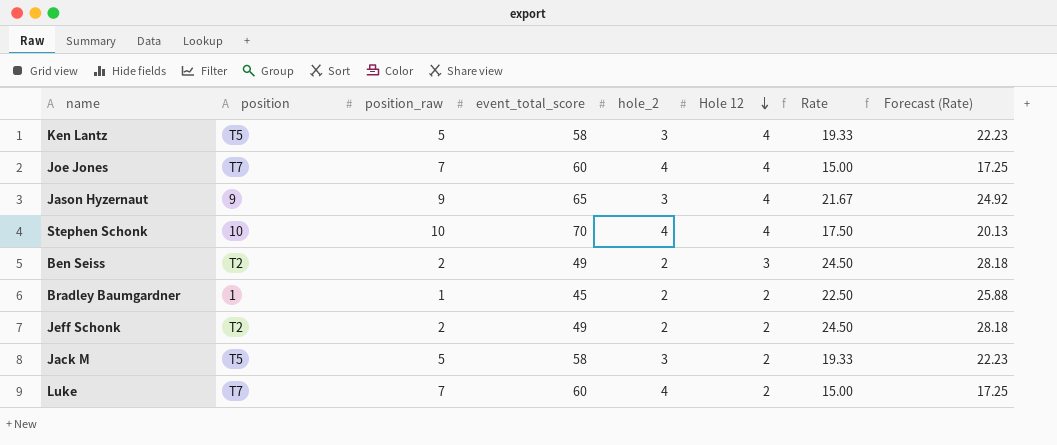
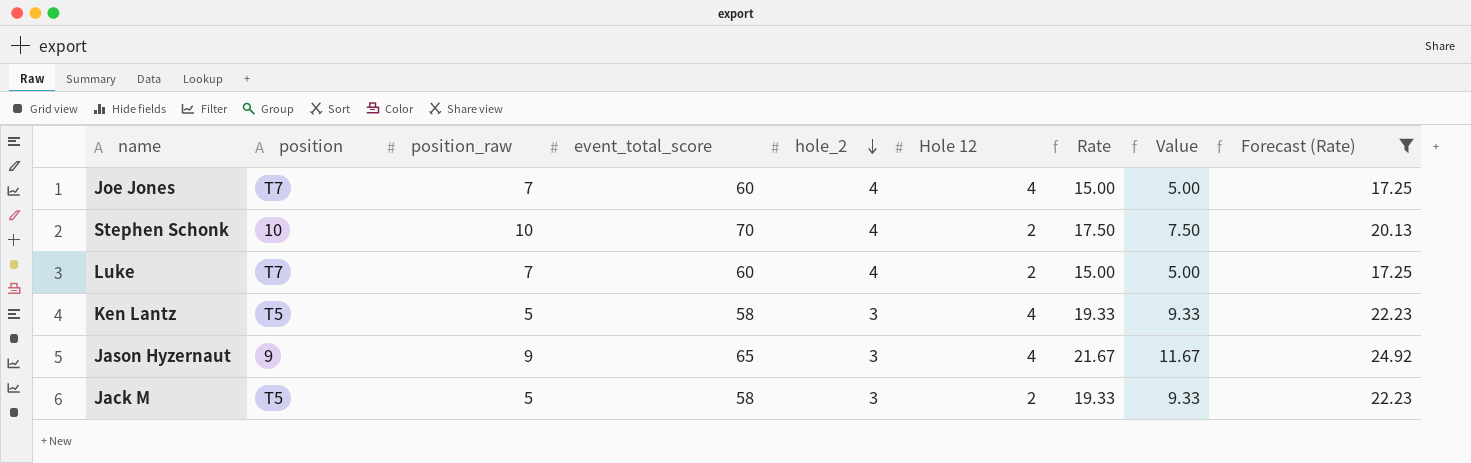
filter: none -> Forecast (Rate) <= 24.92
row order: Hole 12 descending -> hole_2 descending
column Value | formula: none -> [Rate] - 10
Stephen Schonk | Hole 12: 4 -> 2

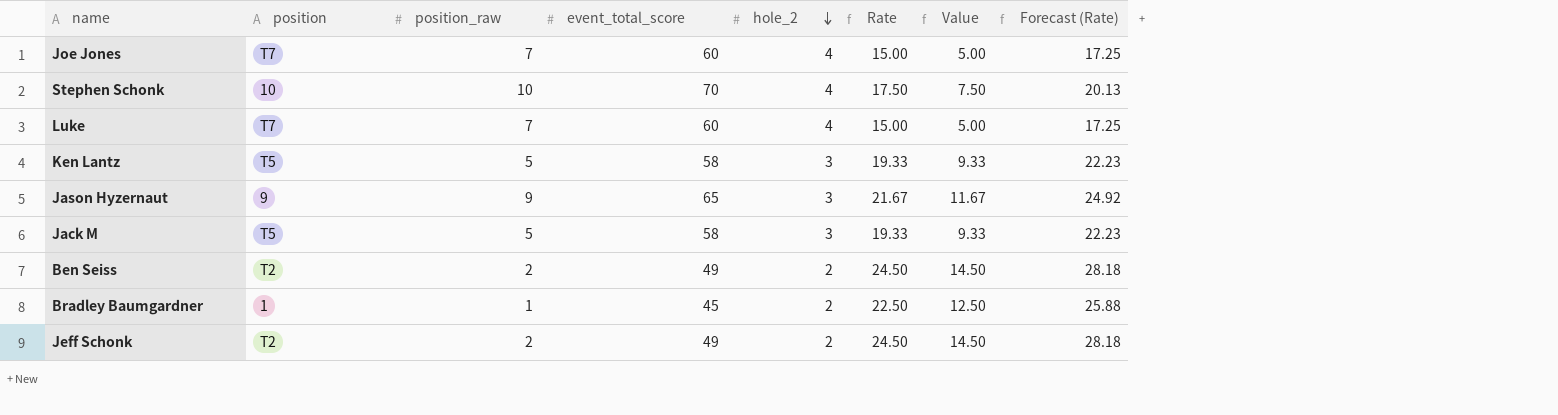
filter: Forecast (Rate) <= 24.92 -> none
column Hole 12 | position: 6 -> none

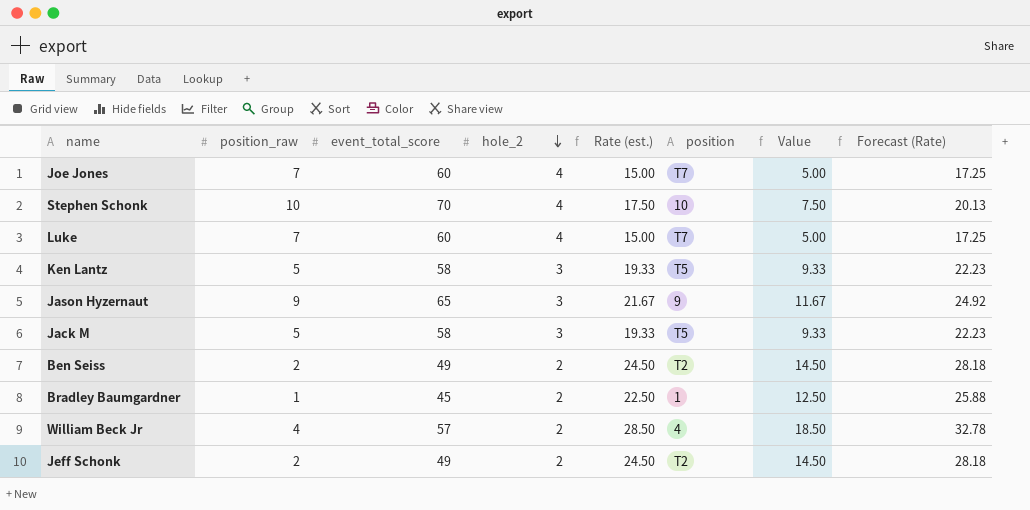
column name: Rate -> Rate (est.)
column position | position: 2 -> 6
row William Beck Jr: none -> 4 | 57 | 2 | 28.50 | 4 | 18.50 | 32.78

